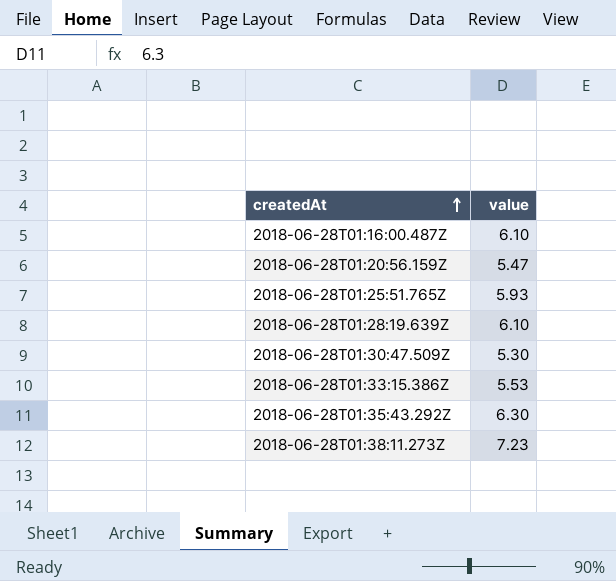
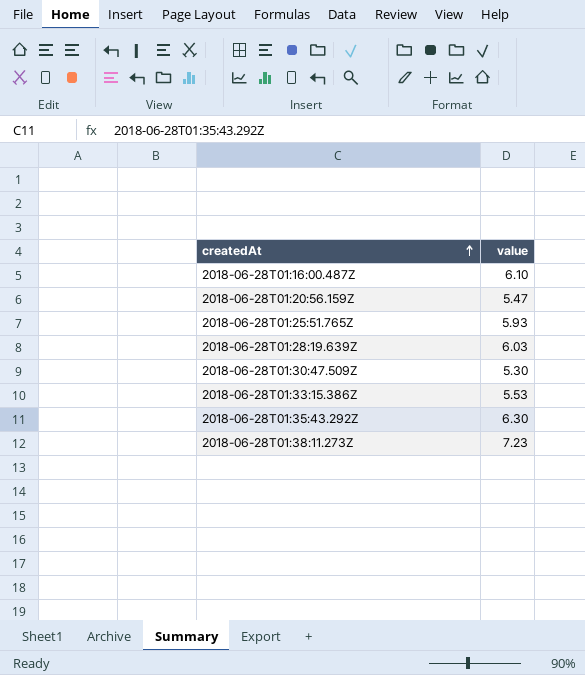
2018-06-28T01:28:19.639Z | value: 6.10 -> 6.03

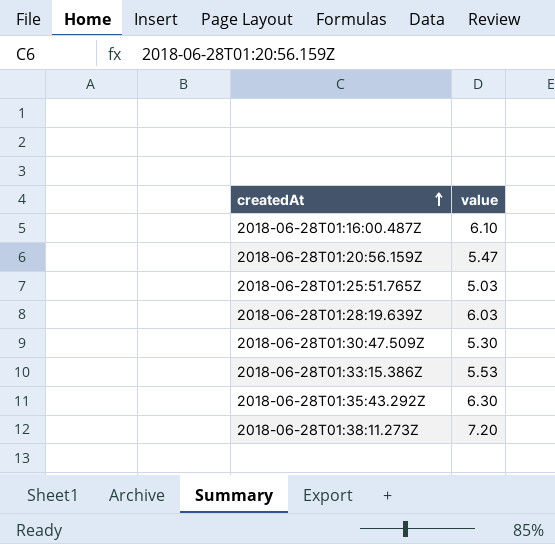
2018-06-28T01:25:51.765Z | value: 5.93 -> 5.03
2018-06-28T01:38:11.273Z | value: 7.23 -> 7.20

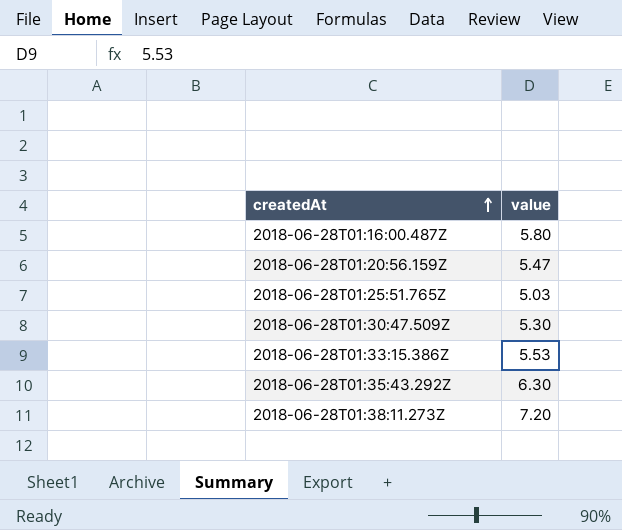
row 2018-06-28T01:28:19.639Z: 6.03 -> none
2018-06-28T01:16:00.487Z | value: 6.10 -> 5.80

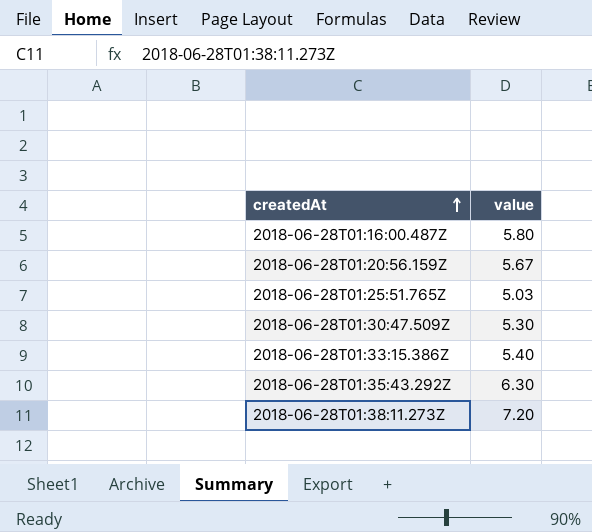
2018-06-28T01:20:56.159Z | value: 5.47 -> 5.67
2018-06-28T01:33:15.386Z | value: 5.53 -> 5.40

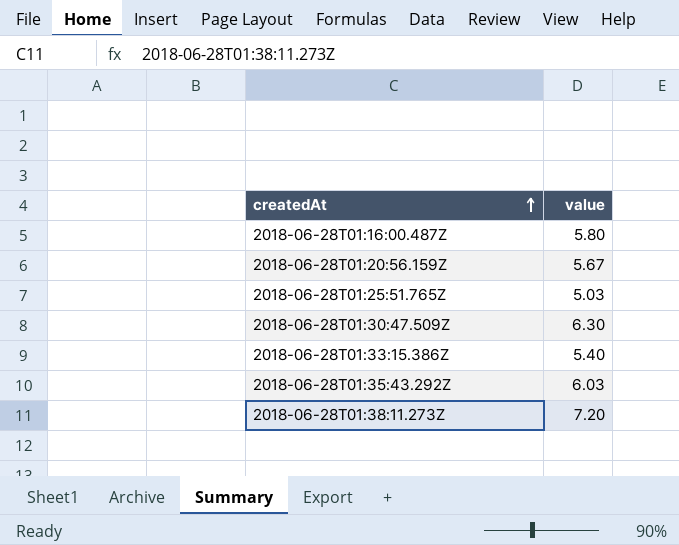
2018-06-28T01:30:47.509Z | value: 5.30 -> 6.30
2018-06-28T01:35:43.292Z | value: 6.30 -> 6.03

